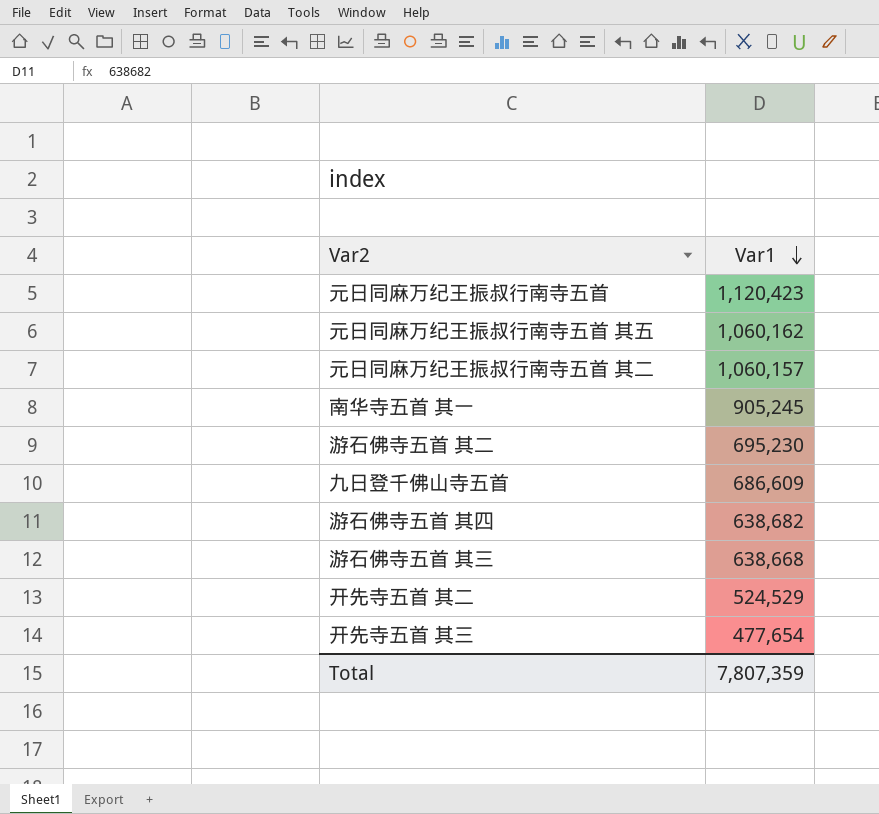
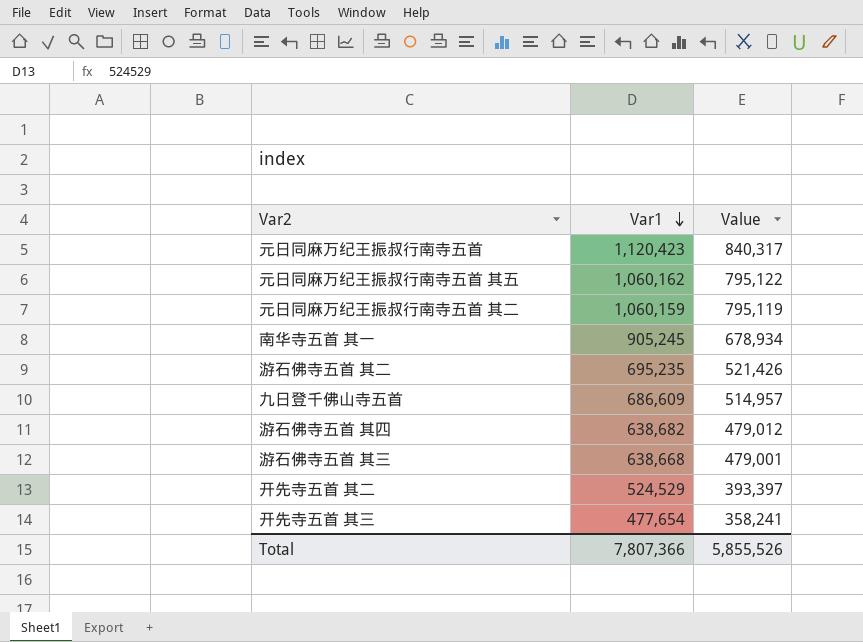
column Value | formula: none -> [Var1] * 0.75
元日同麻万纪王振叔行南寺五首 其二 | Var1: 1,060,157 -> 1,060,159
游石佛寺五首 其二 | Var1: 695,230 -> 695,235
Total | Var1: 7,807,359 -> 7,807,366

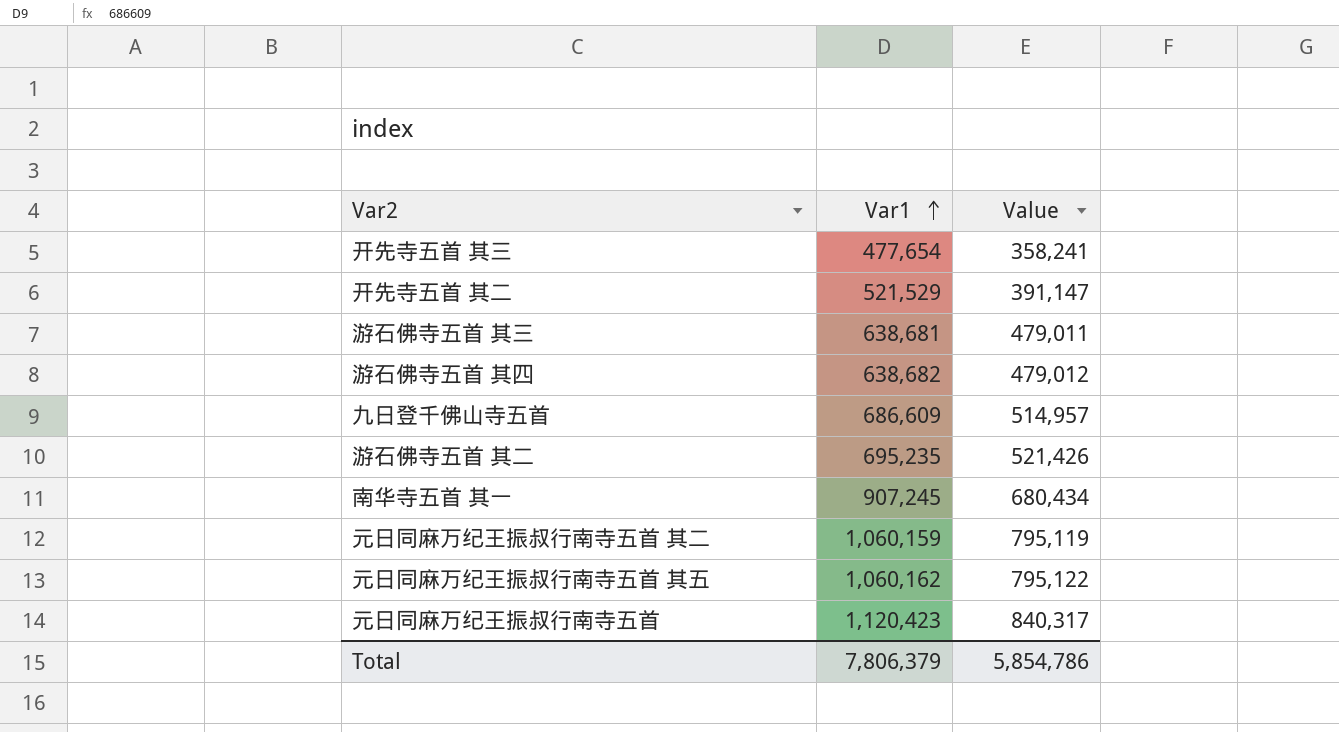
row order: Var1 descending -> Var1 ascending
开先寺五首 其二 | Var1: 524,529 -> 521,529
开先寺五首 其二 | Value: 393,397 -> 391,147
游石佛寺五首 其三 | Var1: 638,668 -> 638,681
游石佛寺五首 其三 | Value: 479,001 -> 479,011
南华寺五首 其一 | Var1: 905,245 -> 907,245
南华寺五首 其一 | Value: 678,934 -> 680,434
Total | Var1: 7,807,366 -> 7,806,379
Total | Value: 5,855,526 -> 5,854,786

